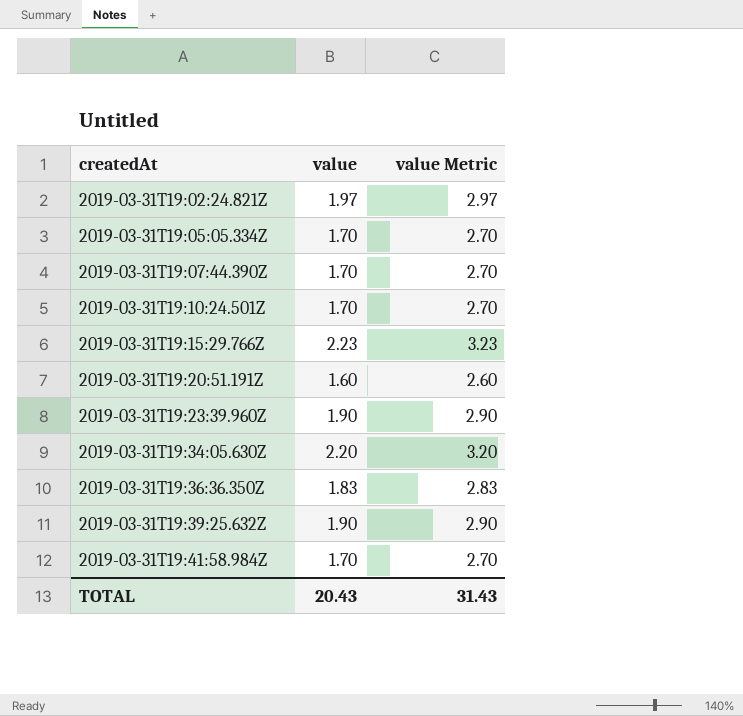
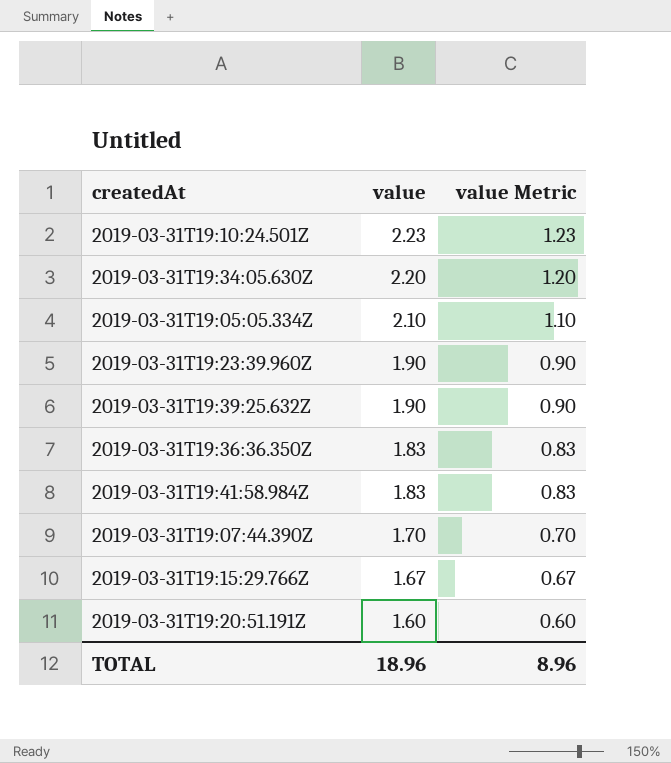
row order: createdAt ascending -> value descending
column value Metric | formula: [value] + 1 -> [value] - 1
row 2019-03-31T19:02:24.821Z: 1.97 | 2.97 -> none
2019-03-31T19:10:24.501Z | value: 1.70 -> 2.23
2019-03-31T19:05:05.334Z | value: 1.70 -> 2.10
2019-03-31T19:41:58.984Z | value: 1.70 -> 1.83
2019-03-31T19:15:29.766Z | value: 2.23 -> 1.67
TOTAL | value: 20.43 -> 18.96
TOTAL | value Metric: 31.43 -> 8.96

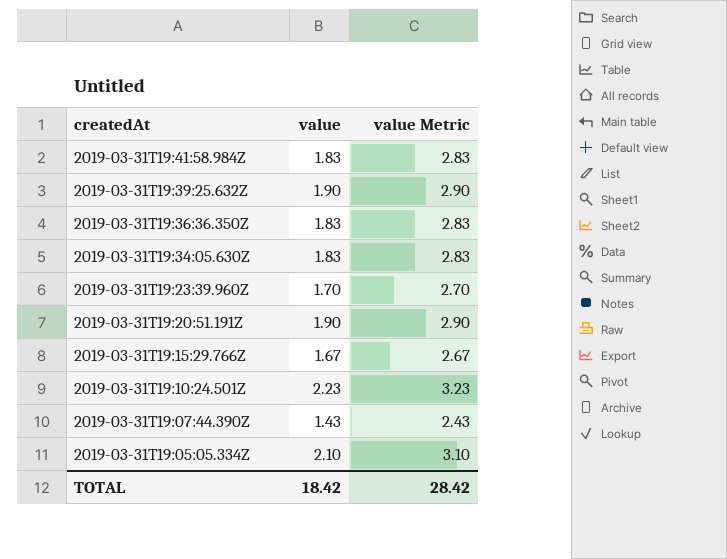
row order: value descending -> createdAt descending
column value Metric | formula: [value] - 1 -> [value] + 1
2019-03-31T19:34:05.630Z | value: 2.20 -> 1.83
2019-03-31T19:23:39.960Z | value: 1.90 -> 1.70
2019-03-31T19:20:51.191Z | value: 1.60 -> 1.90
2019-03-31T19:07:44.390Z | value: 1.70 -> 1.43
TOTAL | value: 18.96 -> 18.42
TOTAL | value Metric: 8.96 -> 28.42

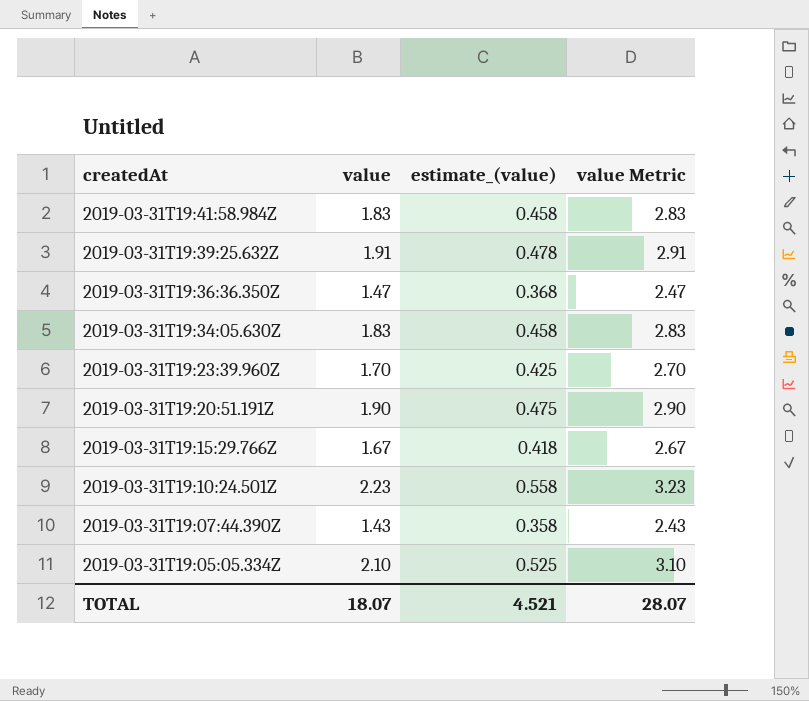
column estimate_(value) | formula: none -> [value] * 0.25
2019-03-31T19:39:25.632Z | value: 1.90 -> 1.91
2019-03-31T19:39:25.632Z | value Metric: 2.90 -> 2.91
2019-03-31T19:36:36.350Z | value: 1.83 -> 1.47
2019-03-31T19:36:36.350Z | value Metric: 2.83 -> 2.47
TOTAL | value: 18.42 -> 18.07
TOTAL | value Metric: 28.42 -> 28.07

